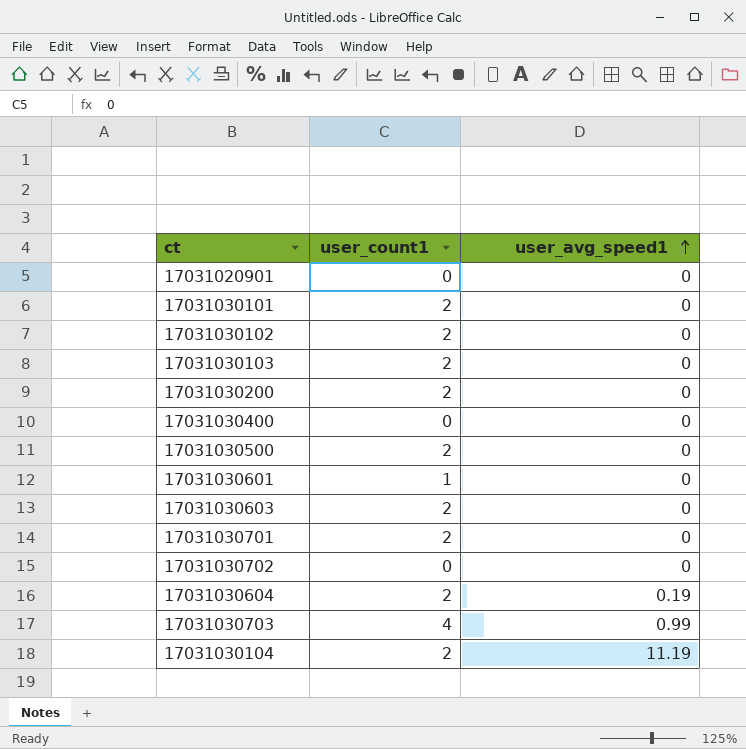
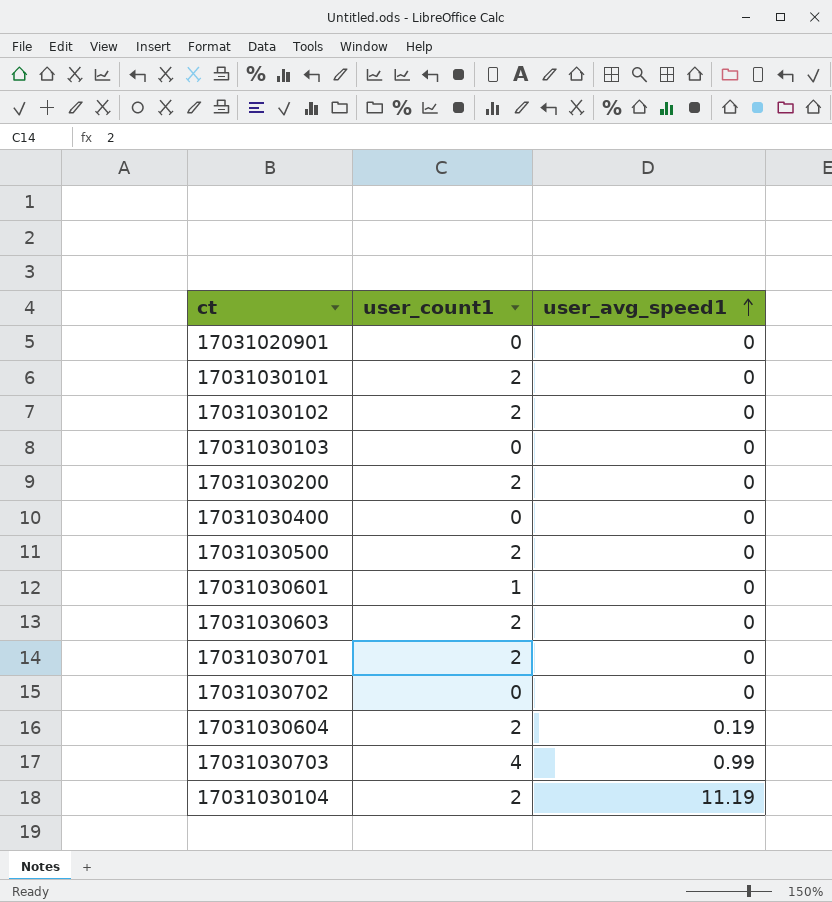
17031030103 | user_count1: 2 -> 0

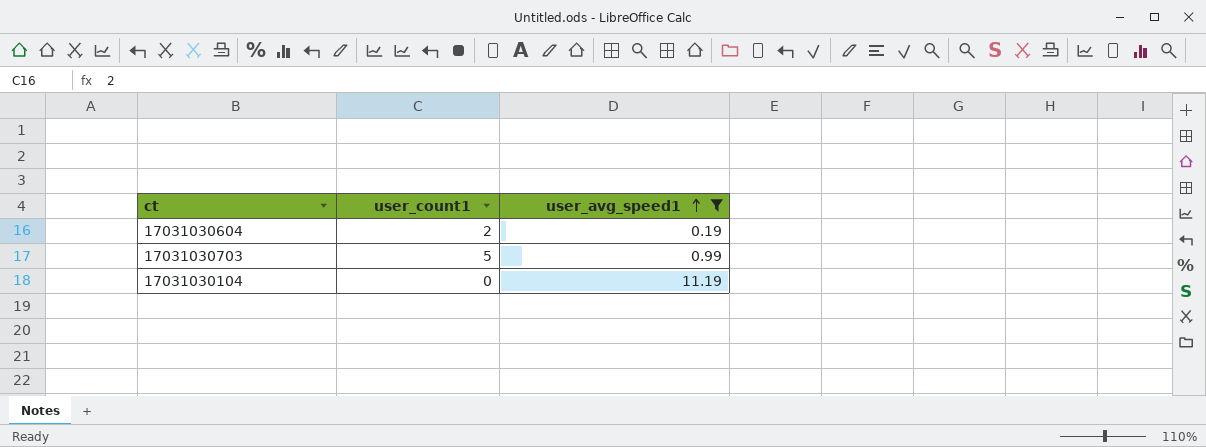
filter: none -> user_avg_speed1 != 0
17031030703 | user_count1: 4 -> 5
17031030104 | user_count1: 2 -> 0

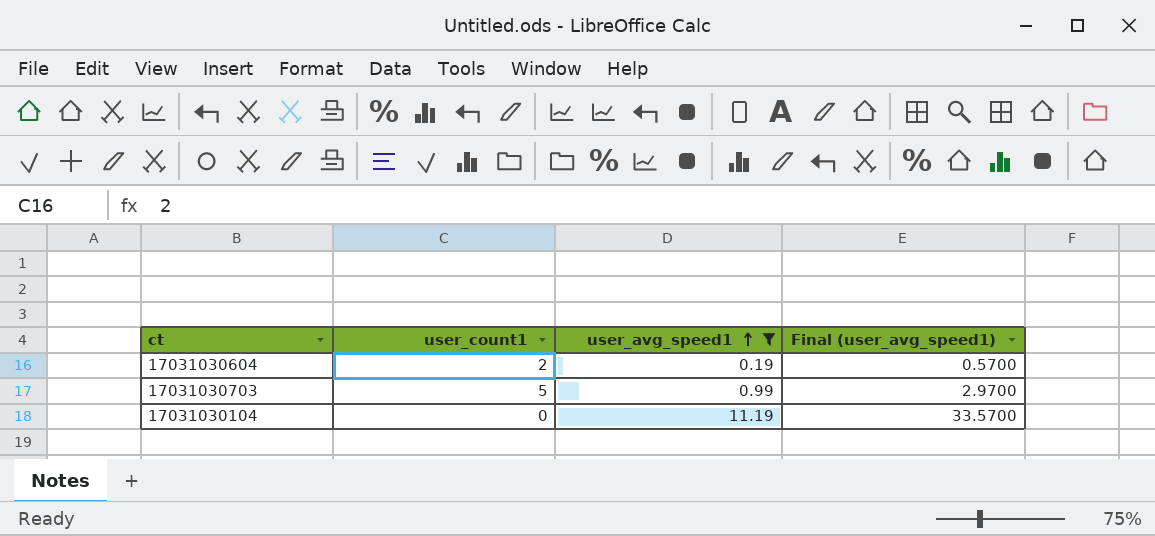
column Final (user_avg_speed1) | formula: none -> [user_avg_speed1] * 3

